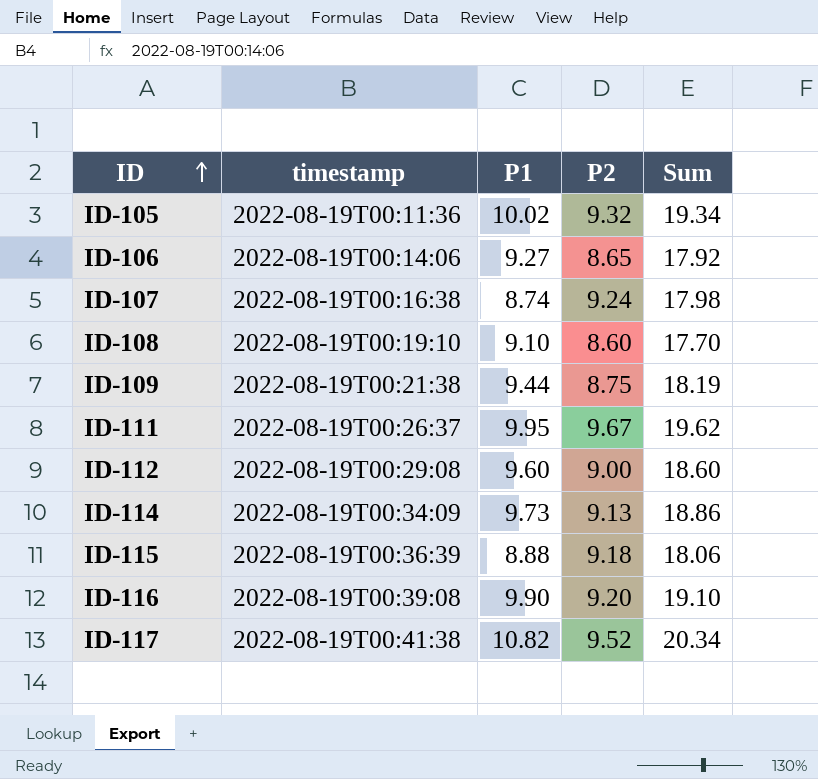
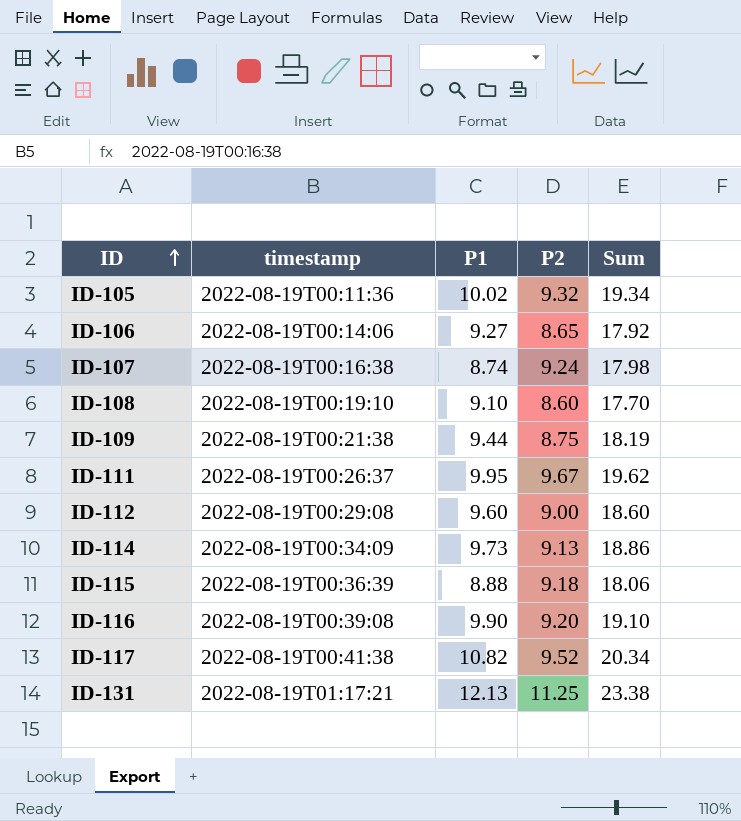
row ID-131: none -> 2022-08-19T01:17:21 | 12.13 | 11.25 | 23.38

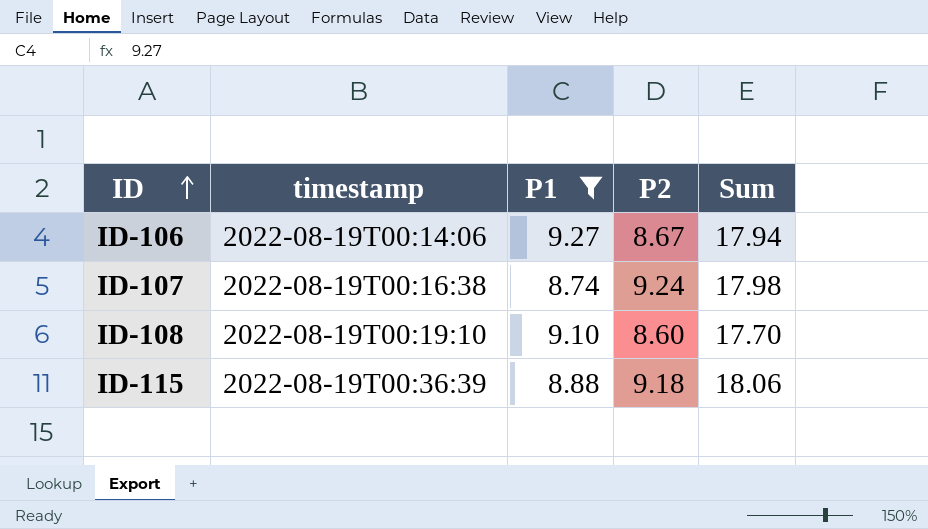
filter: none -> P1 <= 9.27
ID-106 | P2: 8.65 -> 8.67
ID-106 | Sum: 17.92 -> 17.94

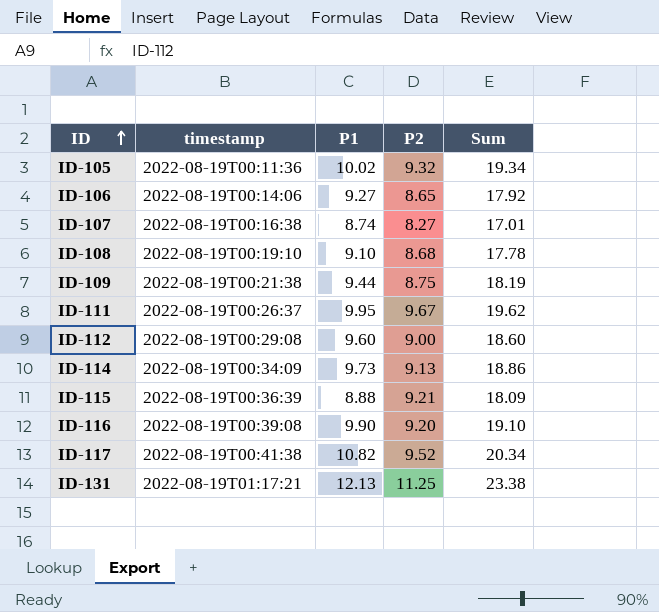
filter: P1 <= 9.27 -> none
ID-106 | P2: 8.67 -> 8.65
ID-106 | Sum: 17.94 -> 17.92
ID-107 | P2: 9.24 -> 8.27
ID-107 | Sum: 17.98 -> 17.01
ID-108 | P2: 8.60 -> 8.68
ID-108 | Sum: 17.70 -> 17.78
ID-115 | P2: 9.18 -> 9.21
ID-115 | Sum: 18.06 -> 18.09

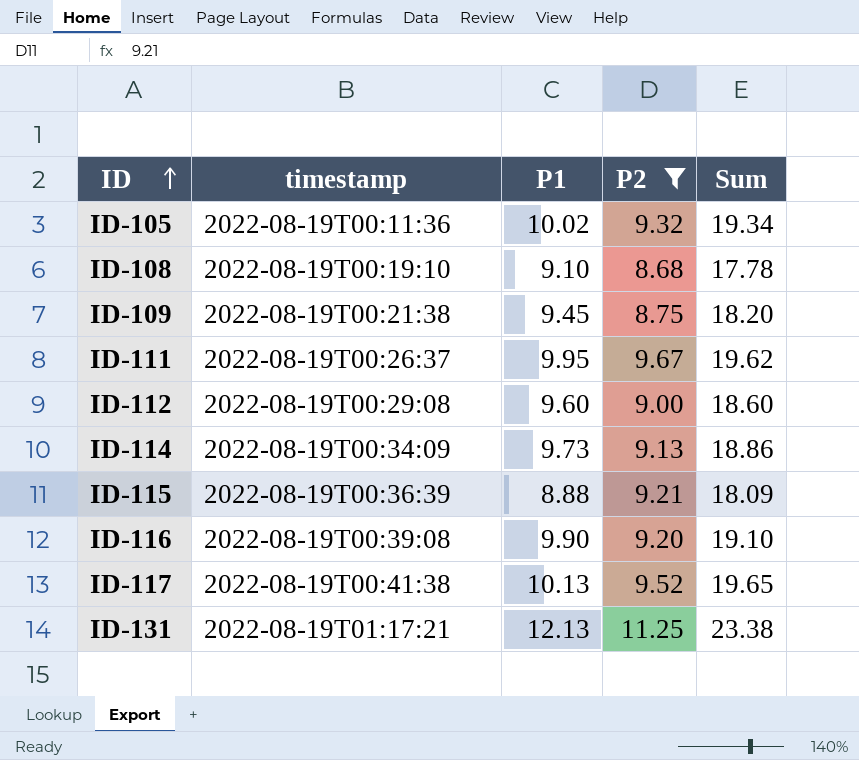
filter: none -> P2 >= 8.68
ID-109 | P1: 9.44 -> 9.45
ID-109 | Sum: 18.19 -> 18.20
ID-117 | P1: 10.82 -> 10.13
ID-117 | Sum: 20.34 -> 19.65

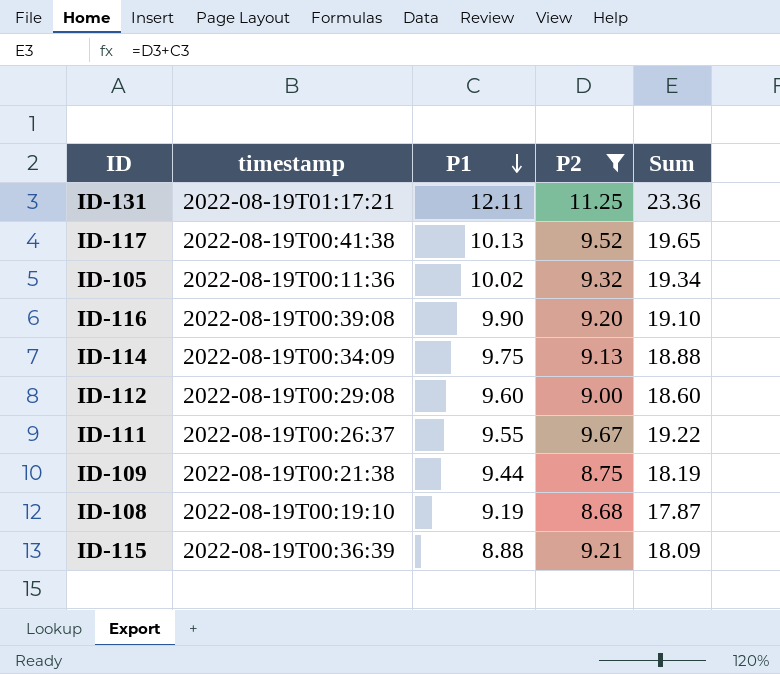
row order: ID ascending -> P1 descending
ID-131 | P1: 12.13 -> 12.11
ID-131 | Sum: 23.38 -> 23.36
ID-114 | P1: 9.73 -> 9.75
ID-114 | Sum: 18.86 -> 18.88
ID-111 | P1: 9.95 -> 9.55
ID-111 | Sum: 19.62 -> 19.22
ID-109 | P1: 9.45 -> 9.44
ID-109 | Sum: 18.20 -> 18.19
ID-108 | P1: 9.10 -> 9.19
ID-108 | Sum: 17.78 -> 17.87

